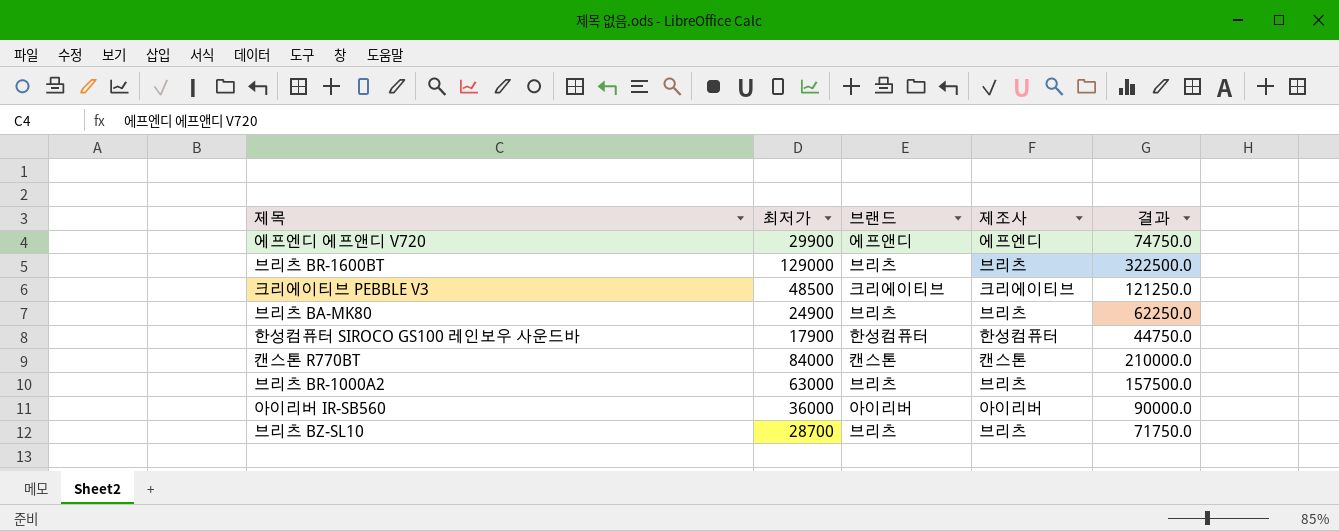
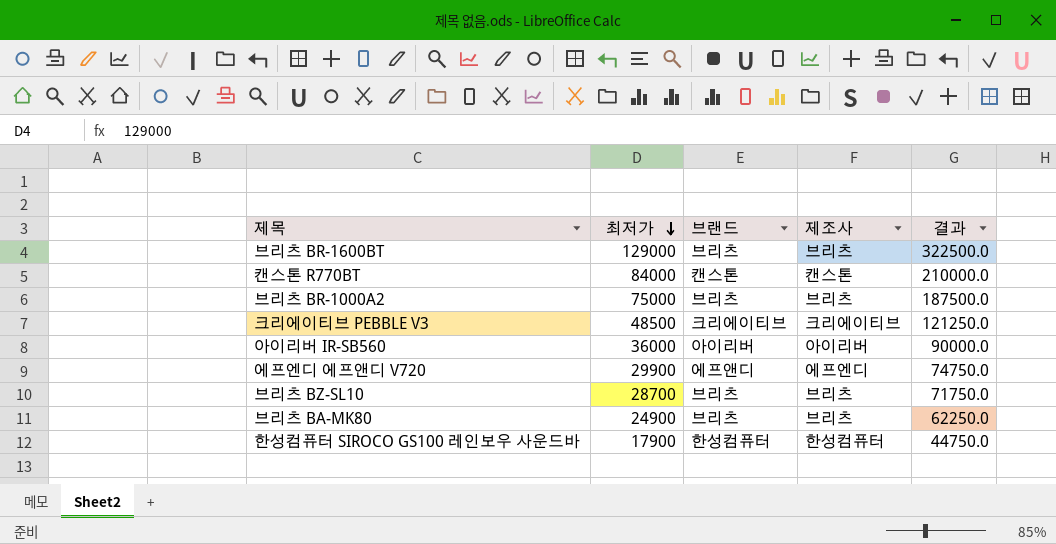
row order: none -> 최저가 descending
브리츠 BR-1000A2 | 최저가: 63000 -> 75000
브리츠 BR-1000A2 | 결과: 157500.0 -> 187500.0

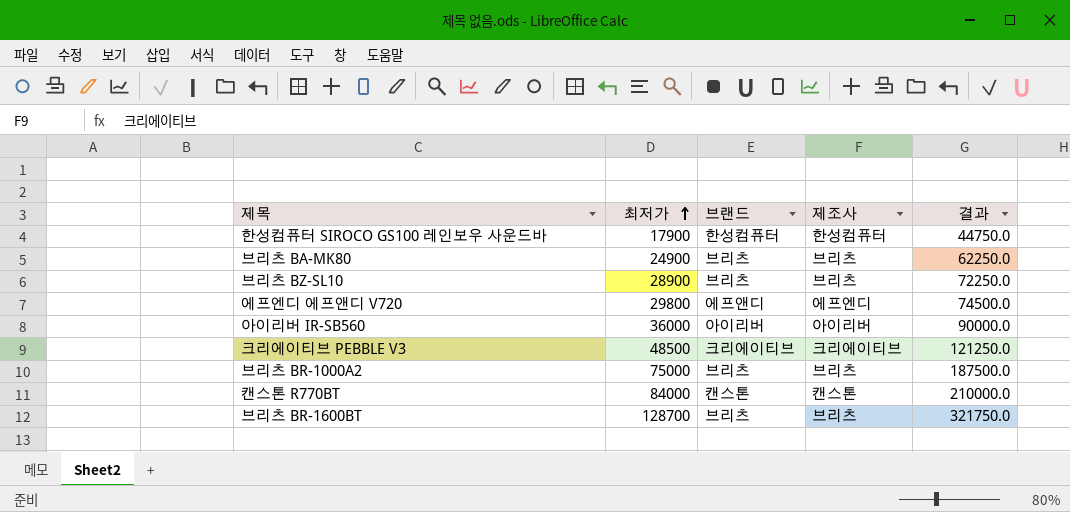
row order: 최저가 descending -> 최저가 ascending
브리츠 BZ-SL10 | 최저가: 28700 -> 28900
브리츠 BZ-SL10 | 결과: 71750.0 -> 72250.0
에프엔디 에프앤디 V720 | 최저가: 29900 -> 29800
에프엔디 에프앤디 V720 | 결과: 74750.0 -> 74500.0
브리츠 BR-1600BT | 최저가: 129000 -> 128700
브리츠 BR-1600BT | 결과: 322500.0 -> 321750.0

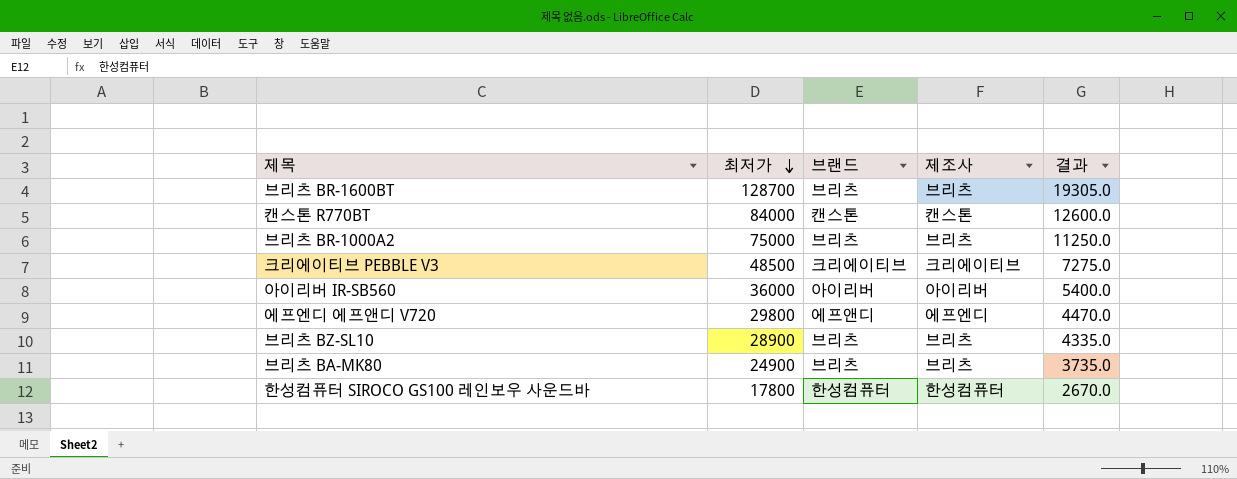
row order: 최저가 ascending -> 최저가 descending
column 결과 | formula: [최저가] * 2.5 -> [최저가] * 0.15
한성컴퓨터 SIROCO GS100 레인보우 사운드바 | 최저가: 17900 -> 17800

